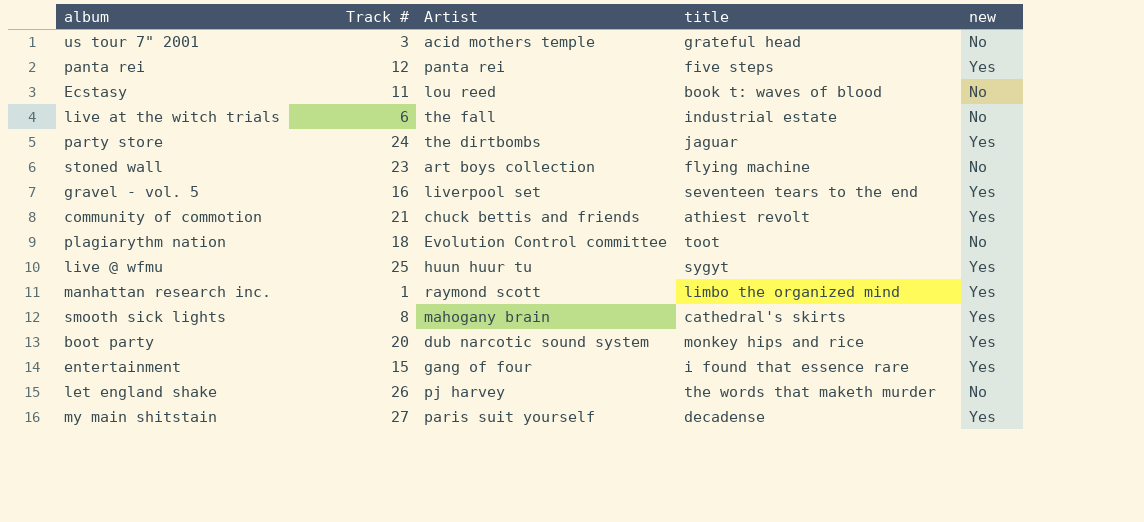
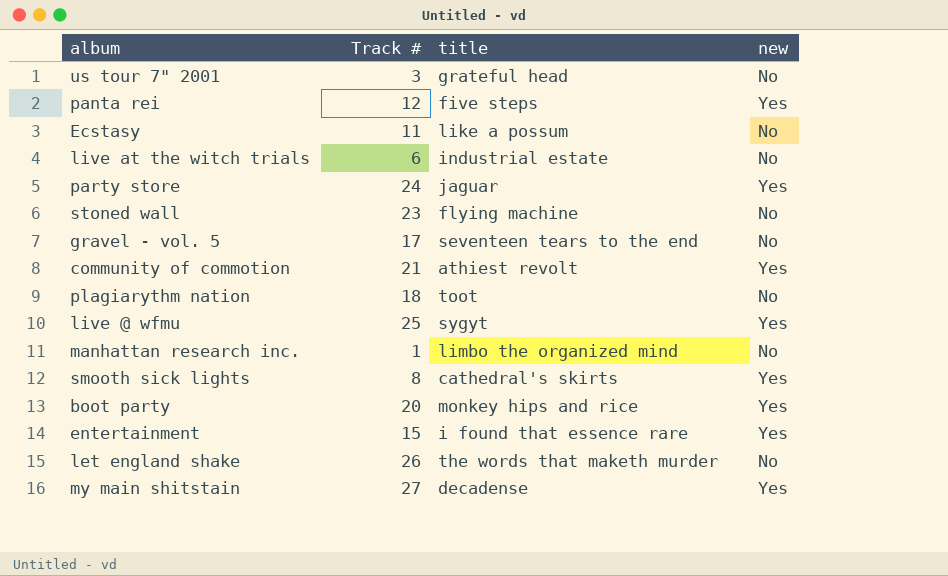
column Artist | position: 3 -> none
Ecstasy | title: book t: waves of blood -> like a possum
gravel - vol. 5 | Track #: 16 -> 17
gravel - vol. 5 | new: Yes -> No
manhattan research inc. | new: Yes -> No

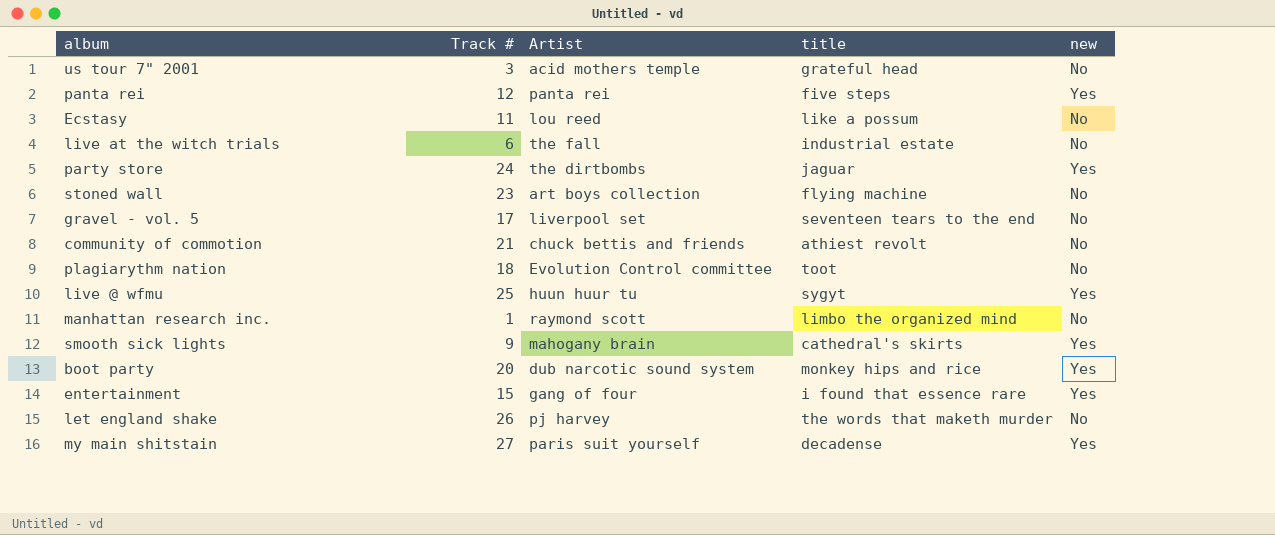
column Artist | position: none -> 3
community of commotion | new: Yes -> No
smooth sick lights | Track #: 8 -> 9

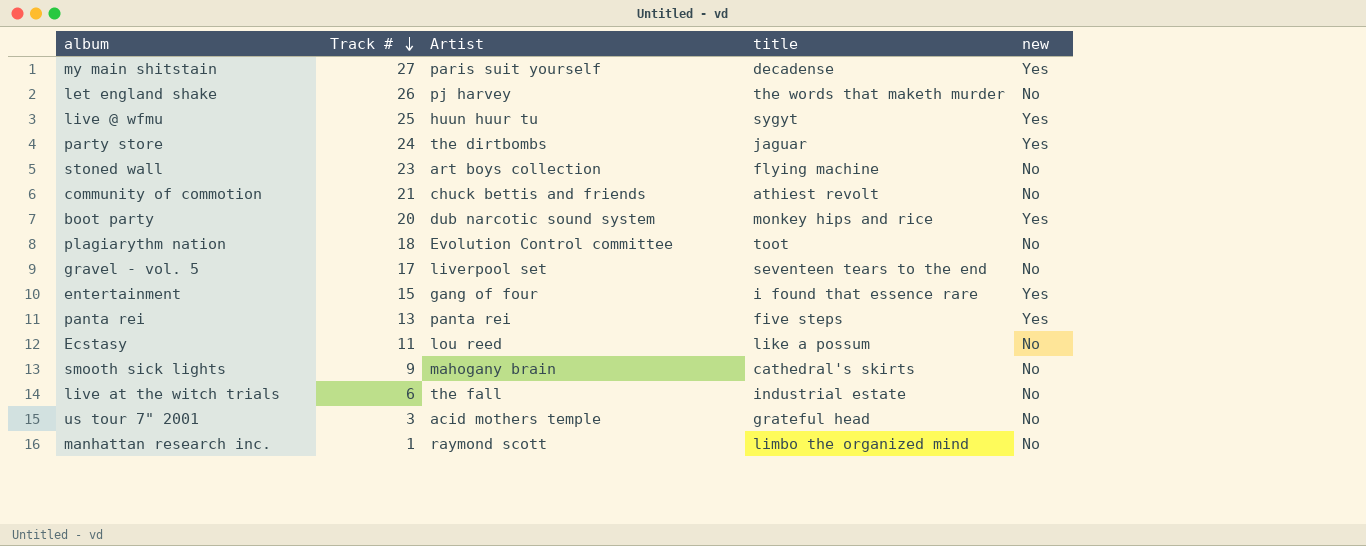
row order: none -> Track # descending
panta rei | Track #: 12 -> 13
smooth sick lights | new: Yes -> No

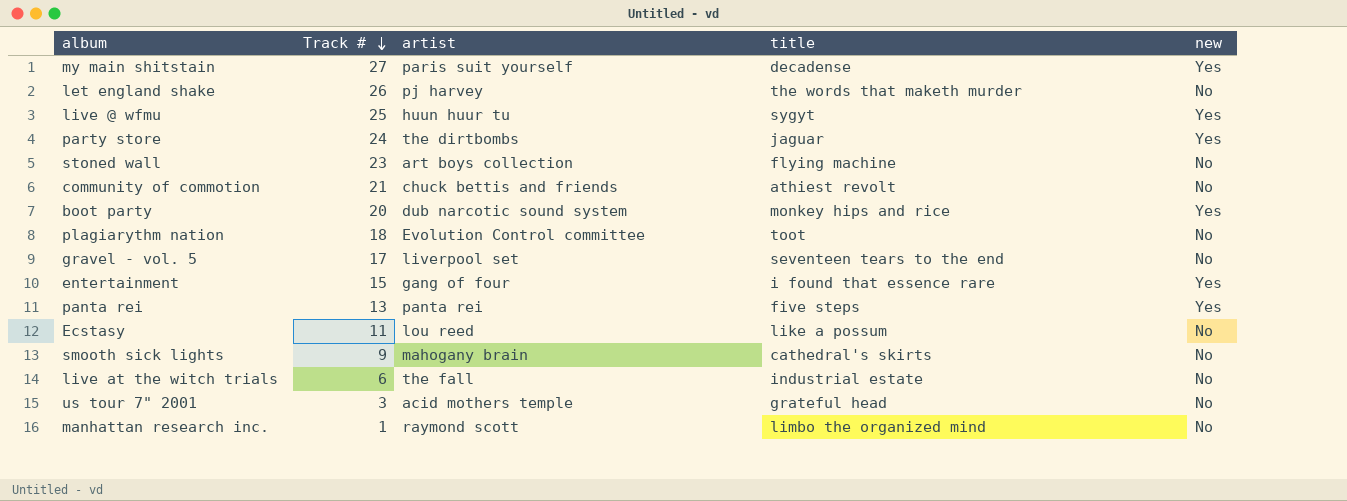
column name: Artist -> artist

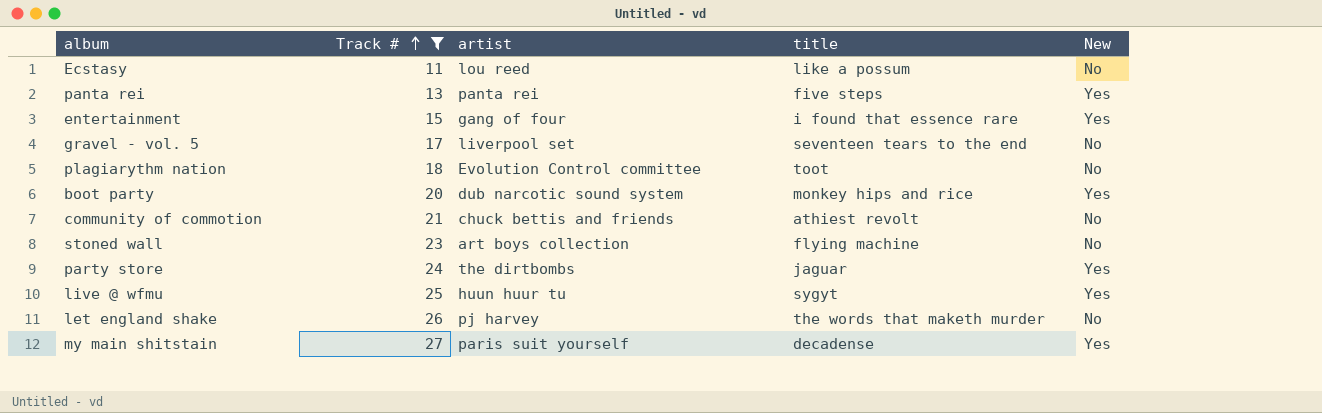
filter: none -> Track # >= 11
row order: Track # descending -> Track # ascending
column name: new -> New

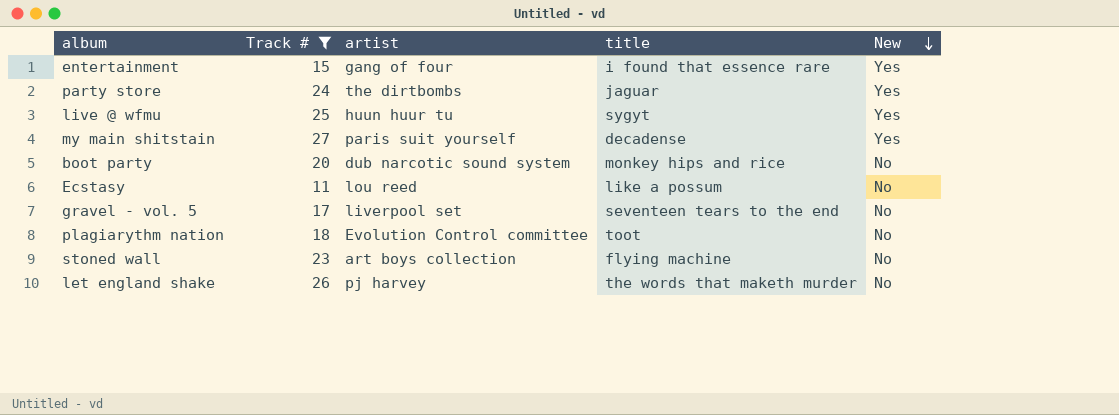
row order: Track # ascending -> New descending
row panta rei: 13 | panta rei | five steps | Yes -> none
row community of commotion: 21 | chuck bettis and friends | athiest revolt | No -> none
boot party | New: Yes -> No

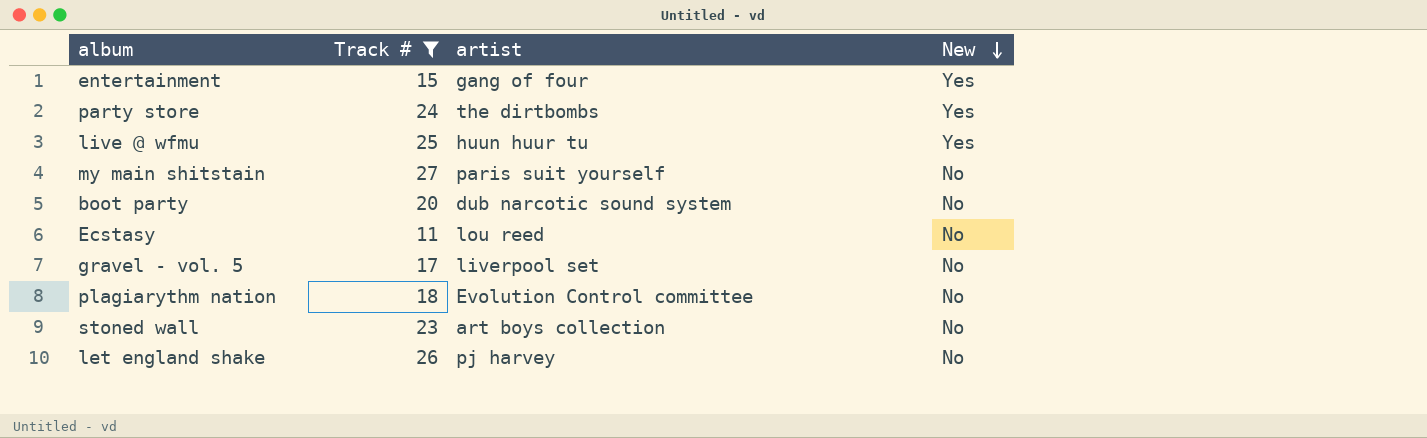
column title | position: 4 -> none
my main shitstain | New: Yes -> No

